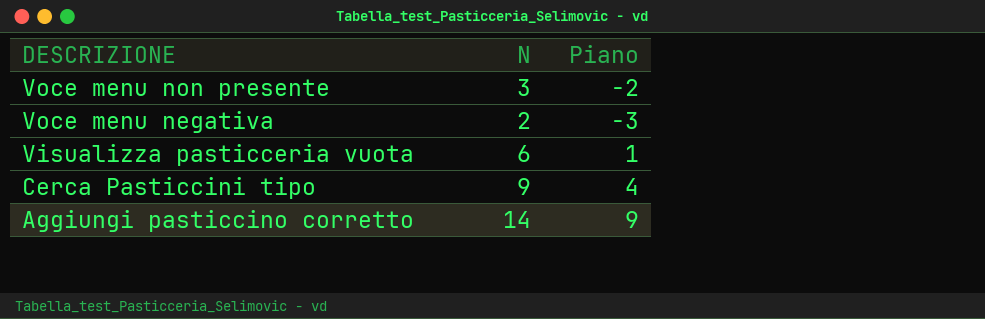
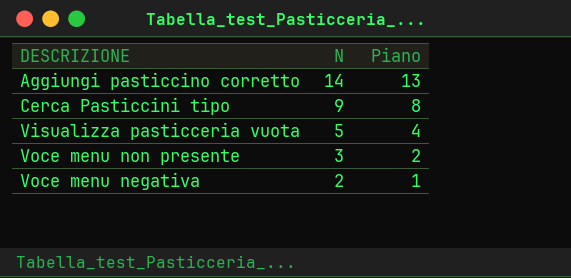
row order: DESCRIZIONE descending -> N descending
column Piano | formula: [N] - 5 -> [N] - 1
Visualizza pasticceria vuota | N: 6 -> 5

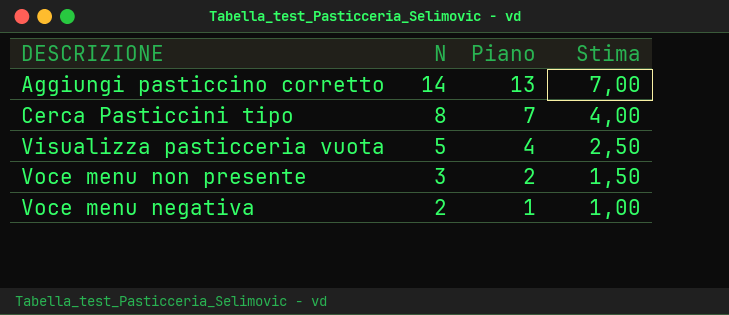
column Stima | formula: none -> [N] * 0,5
Cerca Pasticcini tipo | N: 9 -> 8
Cerca Pasticcini tipo | Piano: 8 -> 7

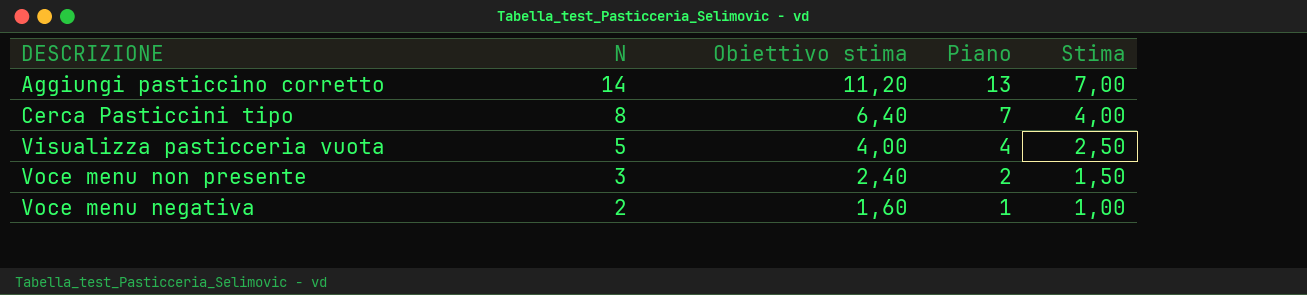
column Obiettivo stima | formula: none -> [N] * 0,8

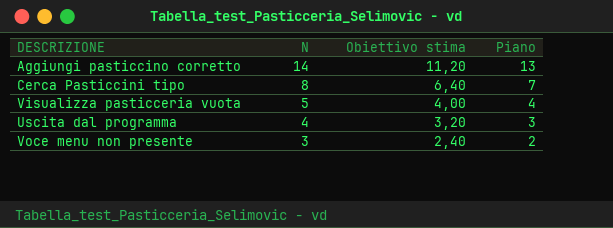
column Stima | formula: [N] * 0,5 -> none
row Voce menu negativa: 2 | 1,60 | 1 | 1,00 -> none
row Uscita dal programma: none -> 4 | 3,20 | 3

